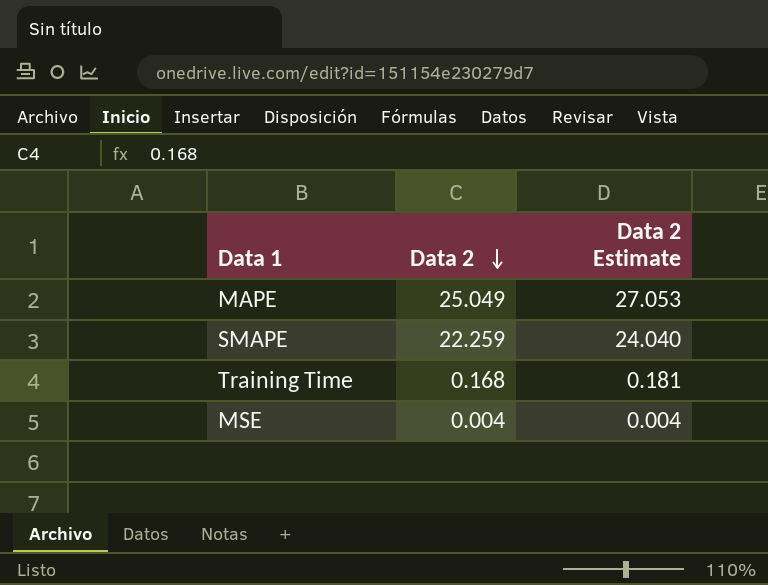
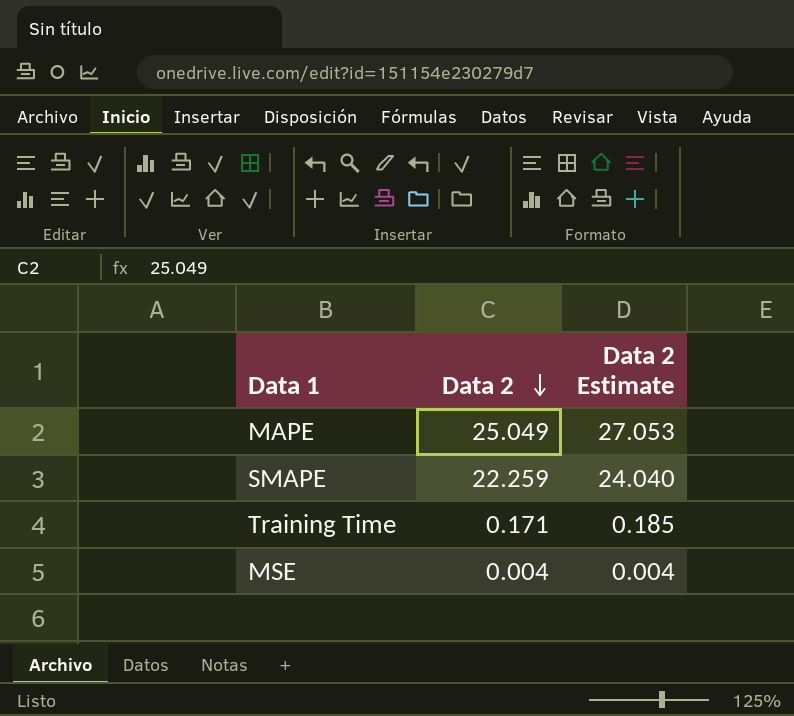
Training Time | Data 2: 0.168 -> 0.171
Training Time | Data 2 Estimate: 0.181 -> 0.185

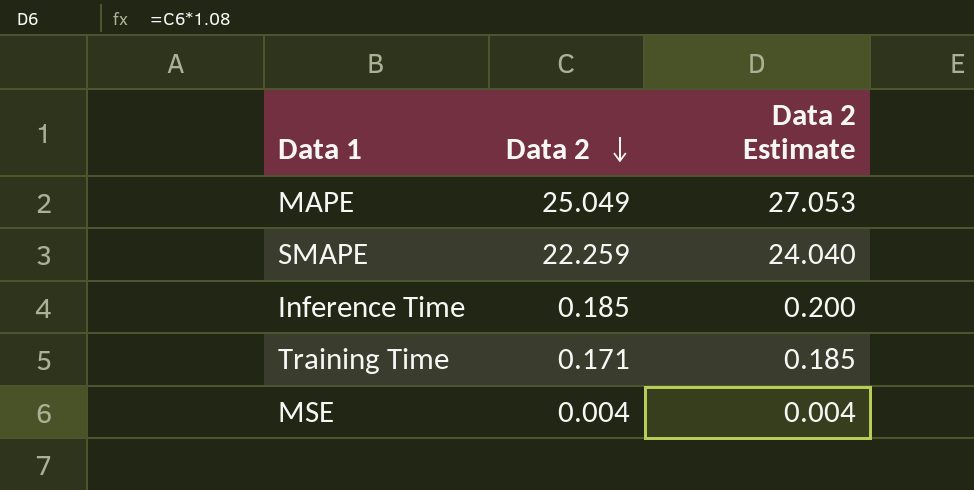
row Inference Time: none -> 0.185 | 0.200

